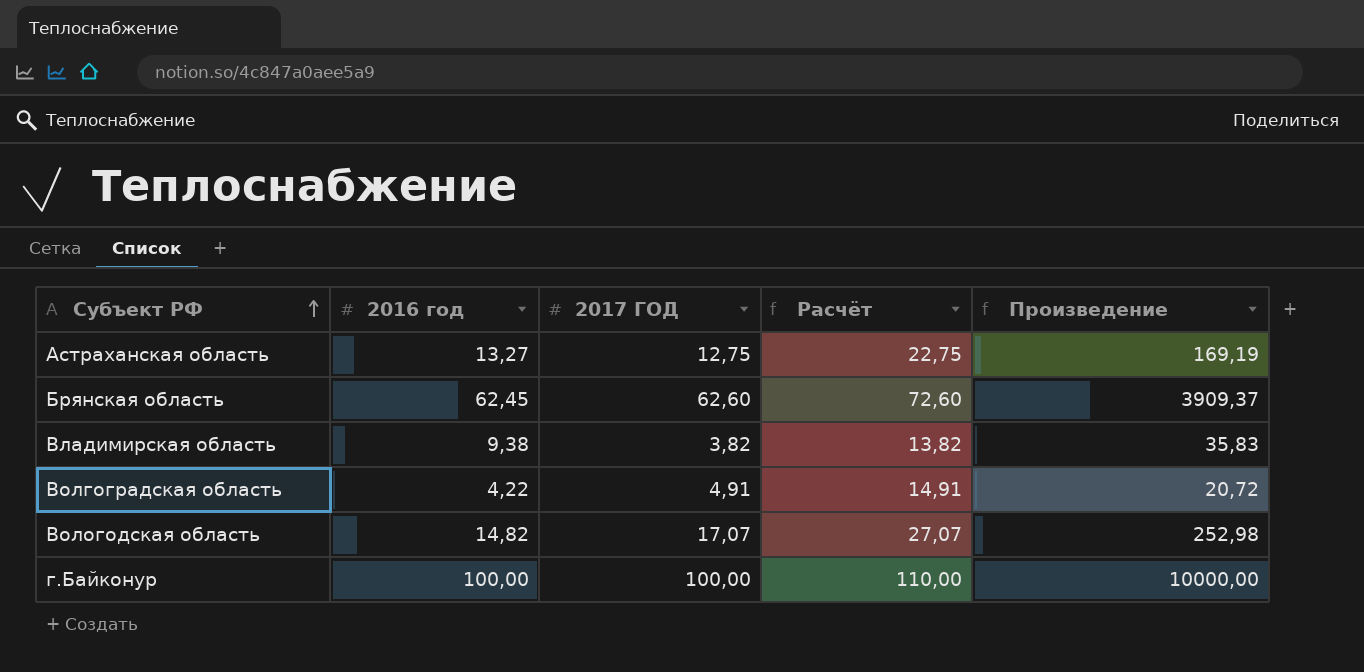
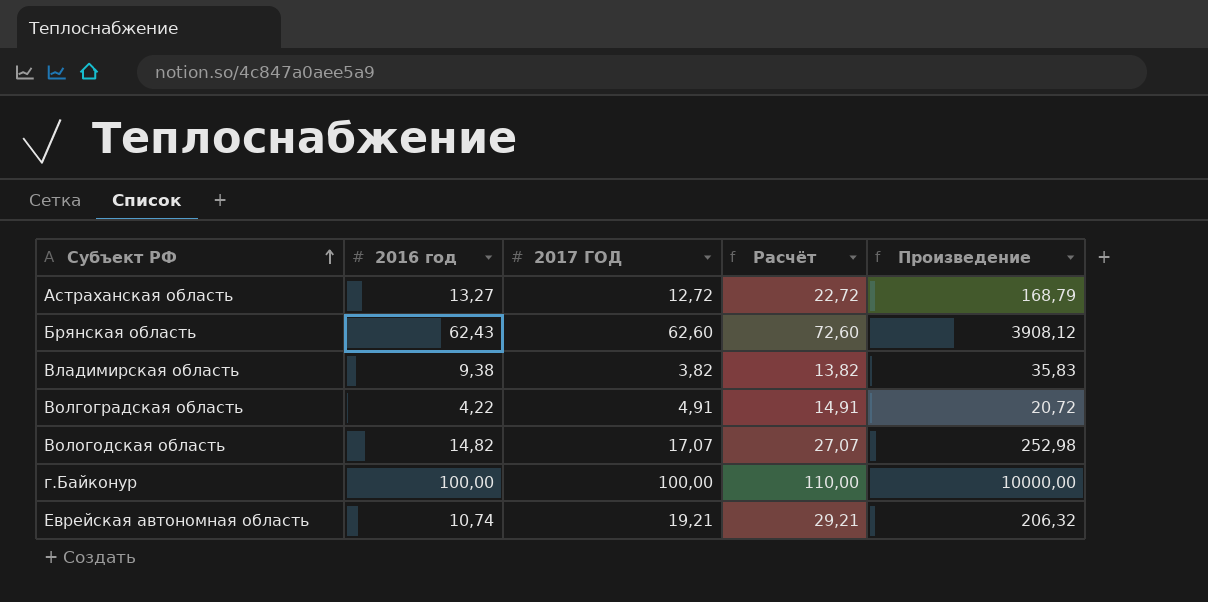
Астраханская область | 2017 ГОД: 12,75 -> 12,72
Астраханская область | Расчёт: 22,75 -> 22,72
Астраханская область | Произведение: 169,19 -> 168,79
Брянская область | 2016 год: 62,45 -> 62,43
Брянская область | Произведение: 3909,37 -> 3908,12
row Еврейская автономная область: none -> 10,74 | 19,21 | 29,21 | 206,32

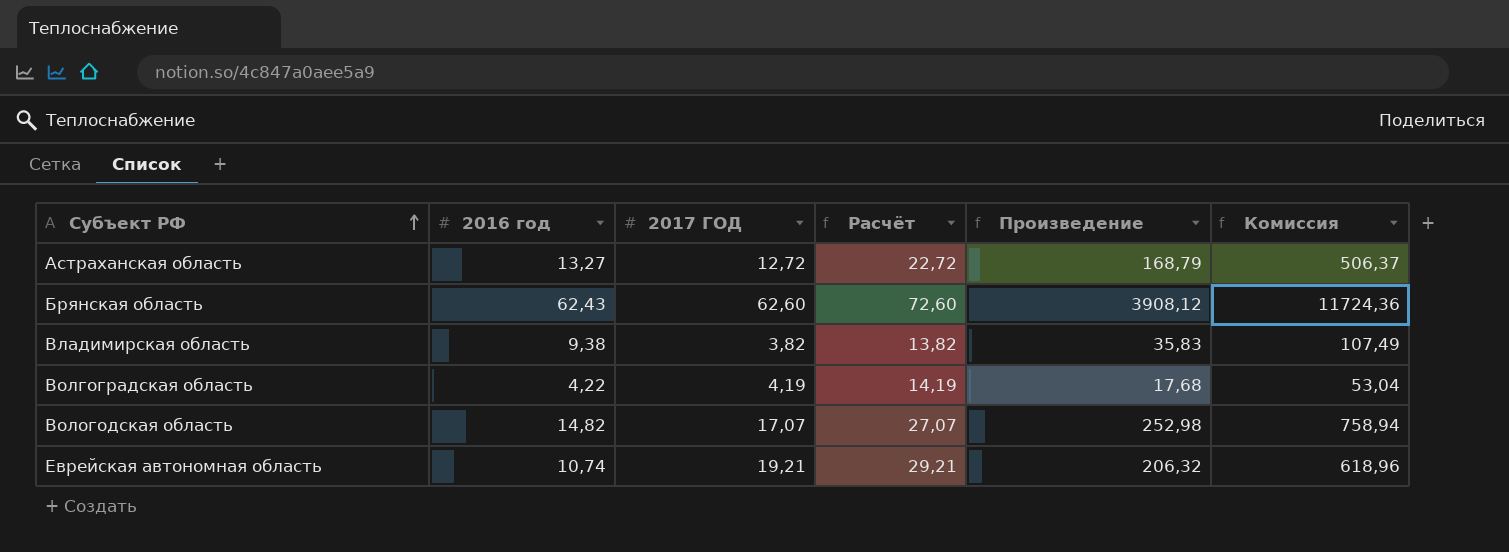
column Комиссия | formula: none -> [Произведение] * 3
row г.Байконур: 100,00 | 100,00 | 110,00 | 10000,00 -> none
Волгоградская область | 2017 ГОД: 4,91 -> 4,19
Волгоградская область | Расчёт: 14,91 -> 14,19
Волгоградская область | Произведение: 20,72 -> 17,68

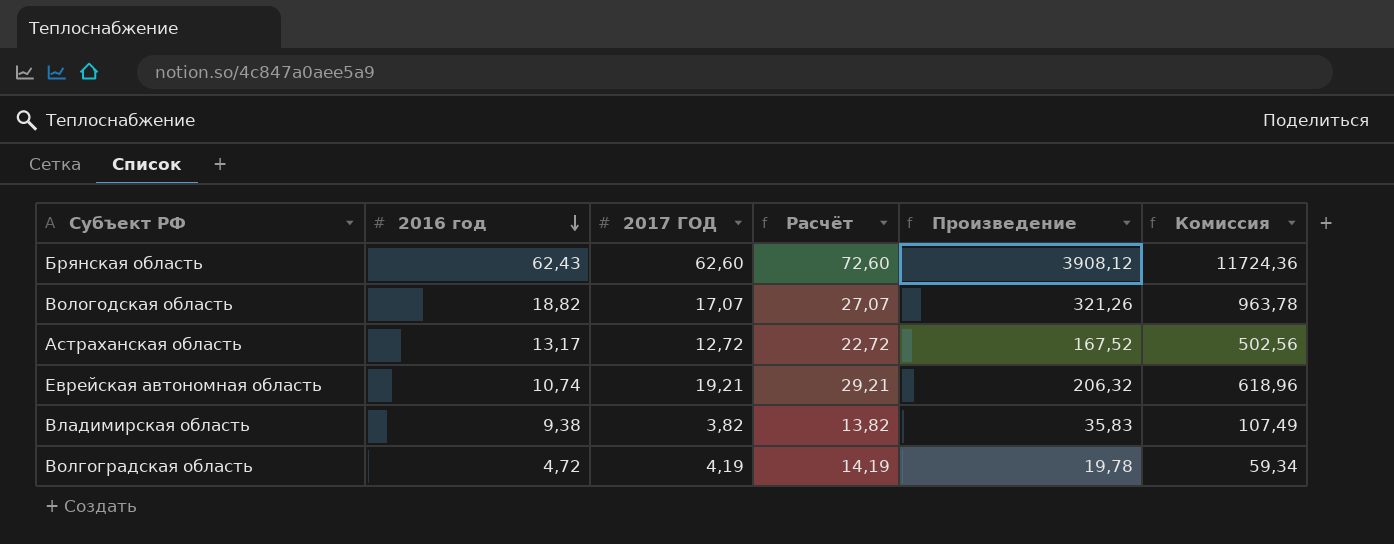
row order: Субъект РФ ascending -> 2016 год descending
Вологодская область | 2016 год: 14,82 -> 18,82
Вологодская область | Произведение: 252,98 -> 321,26
Вологодская область | Комиссия: 758,94 -> 963,78
Астраханская область | 2016 год: 13,27 -> 13,17
Астраханская область | Произведение: 168,79 -> 167,52
Астраханская область | Комиссия: 506,37 -> 502,56
Волгоградская область | 2016 год: 4,22 -> 4,72
Волгоградская область | Произведение: 17,68 -> 19,78
Волгоградская область | Комиссия: 53,04 -> 59,34

